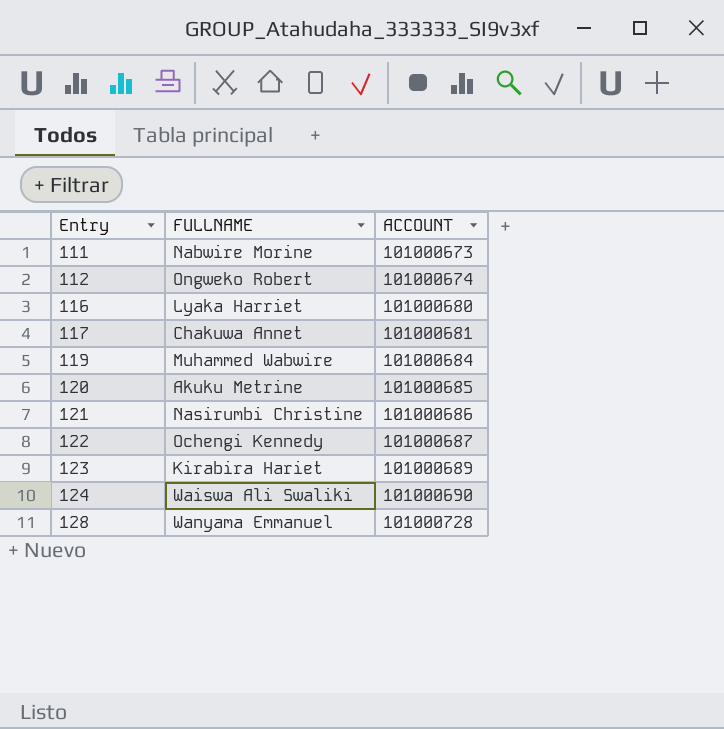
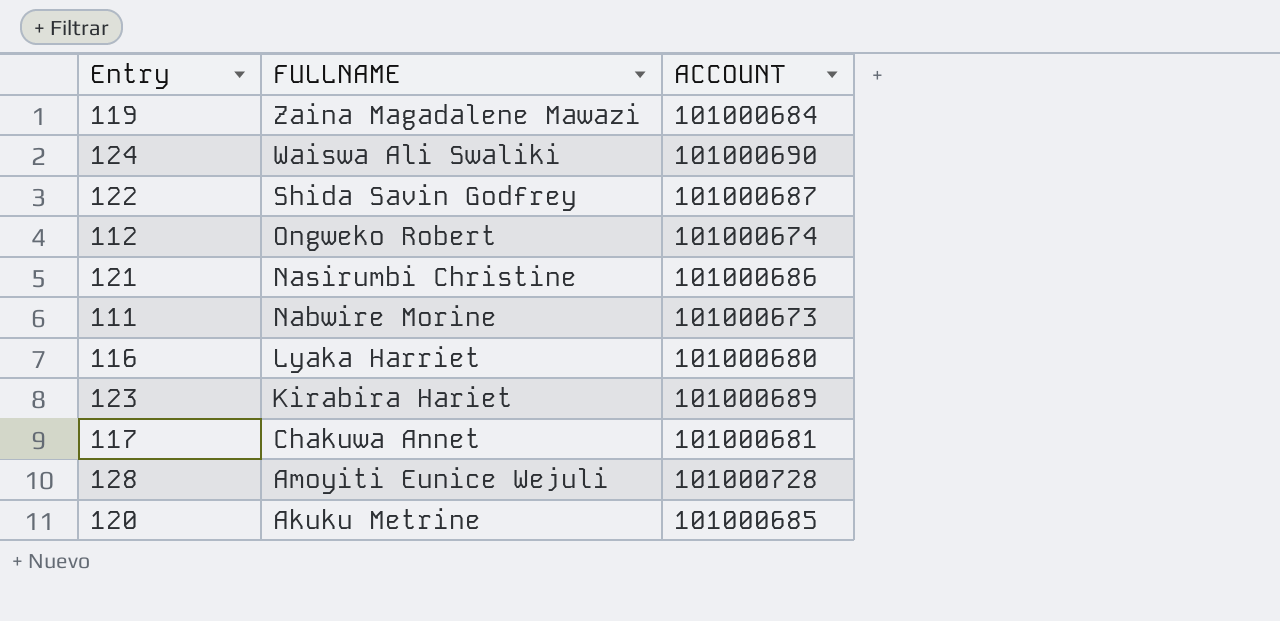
row order: Entry ascending -> FULLNAME descending
119 | FULLNAME: Muhammed Wabwire -> Zaina Magadalene Mawazi
122 | FULLNAME: Ochengi Kennedy -> Shida Savin Godfrey
128 | FULLNAME: Wanyama Emmanuel -> Amoyiti Eunice Wejuli

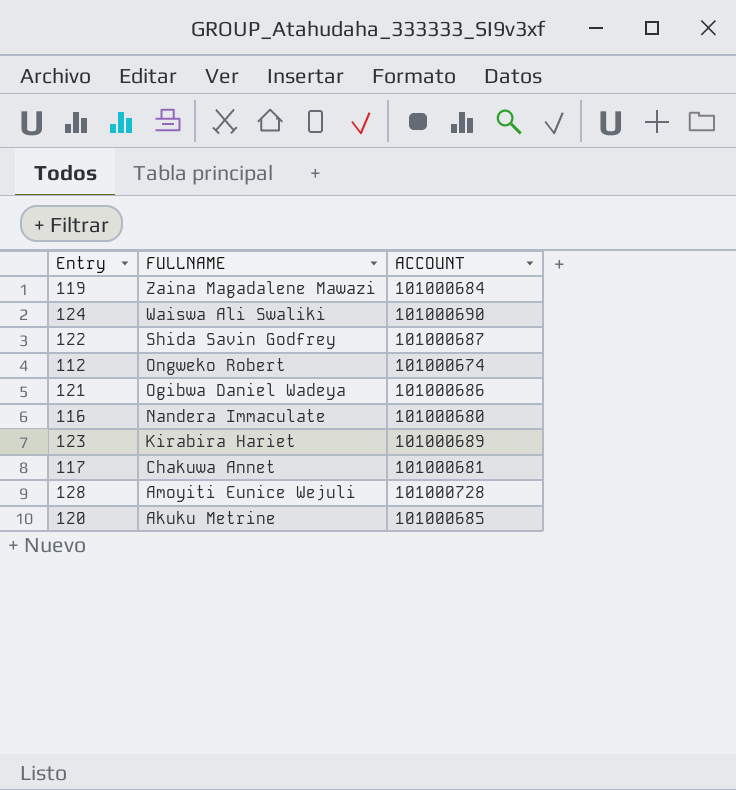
row 111: Nabwire Morine | 101000673 -> none
121 | FULLNAME: Nasirumbi Christine -> Ogibwa Daniel Wadeya
116 | FULLNAME: Lyaka Harriet -> Nandera Immaculate

